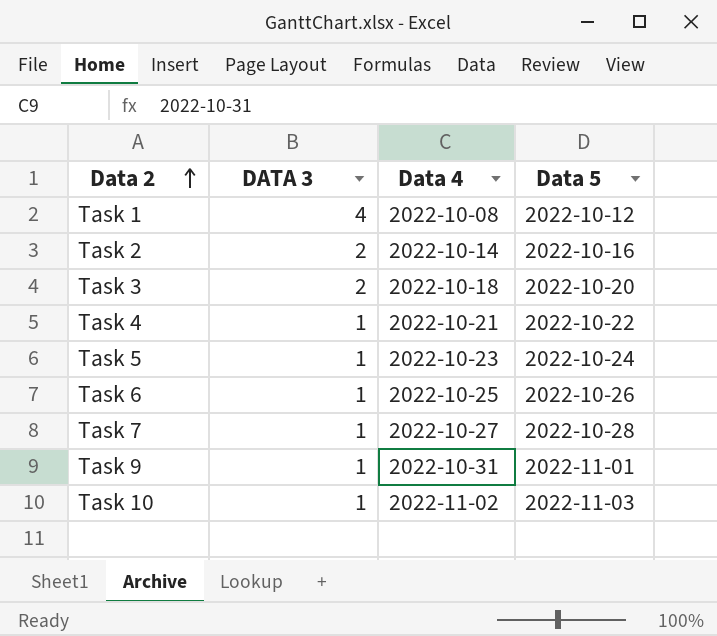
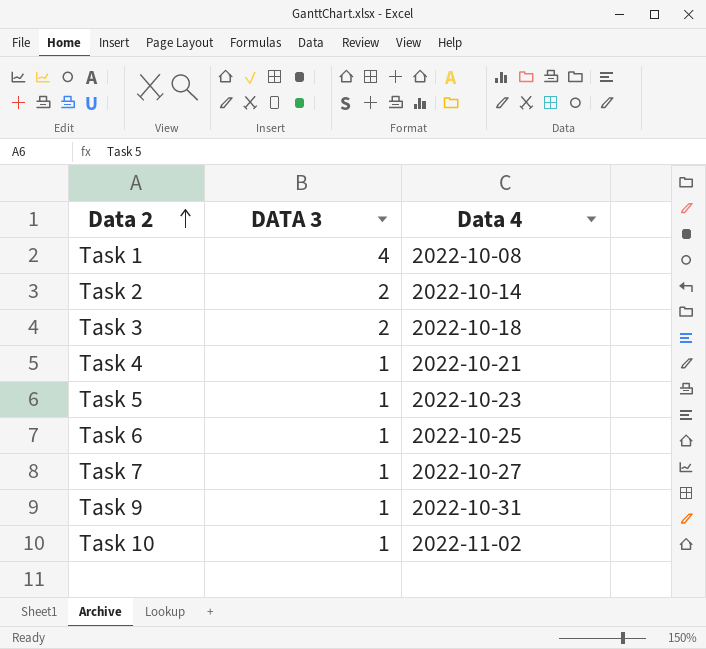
column Data 5 | position: 4 -> none

